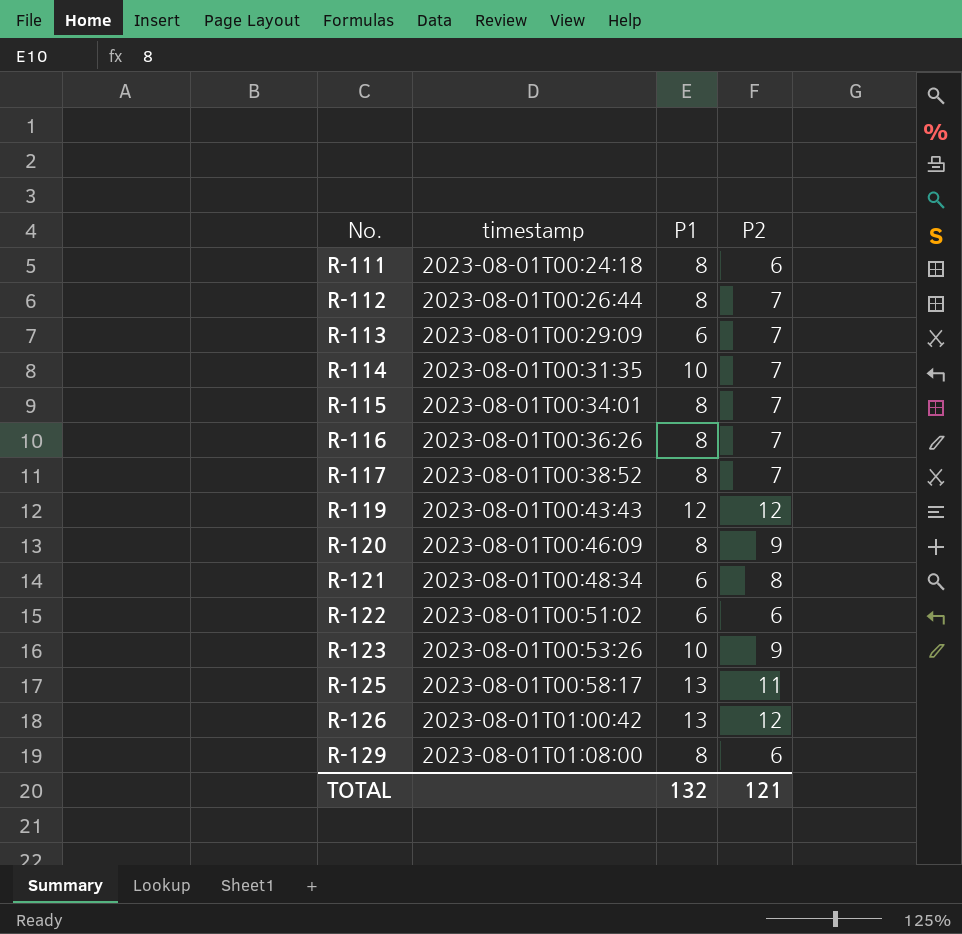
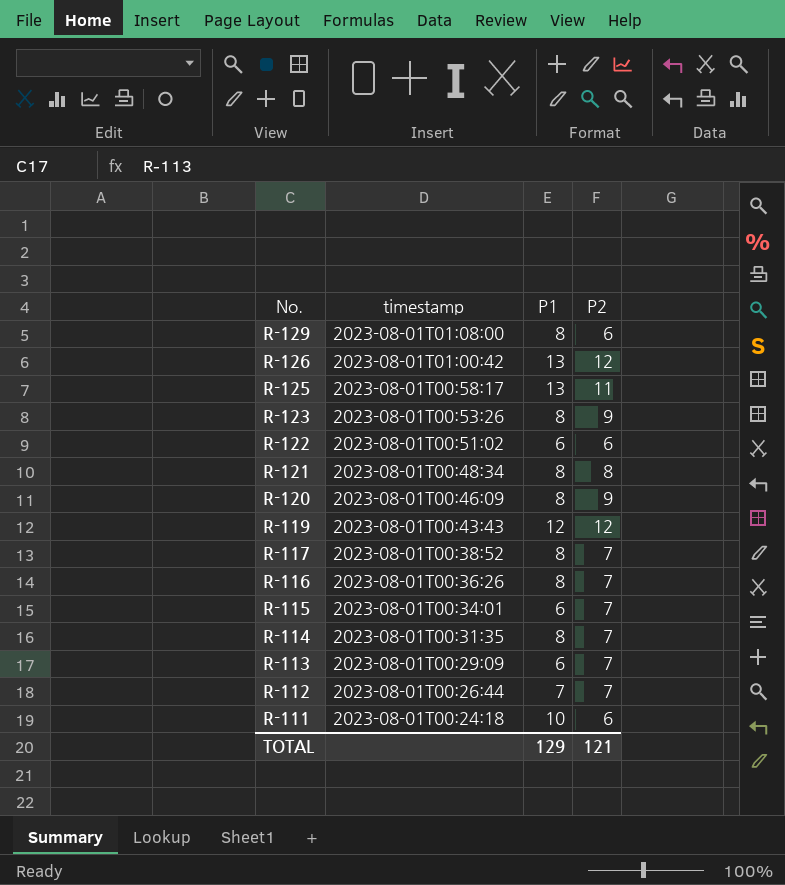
row order: No. ascending -> No. descending
R-123 | P1: 10 -> 8
R-121 | P1: 6 -> 8
R-115 | P1: 8 -> 6
R-114 | P1: 10 -> 8
R-112 | P1: 8 -> 7
R-111 | P1: 8 -> 10
TOTAL | P1: 132 -> 129

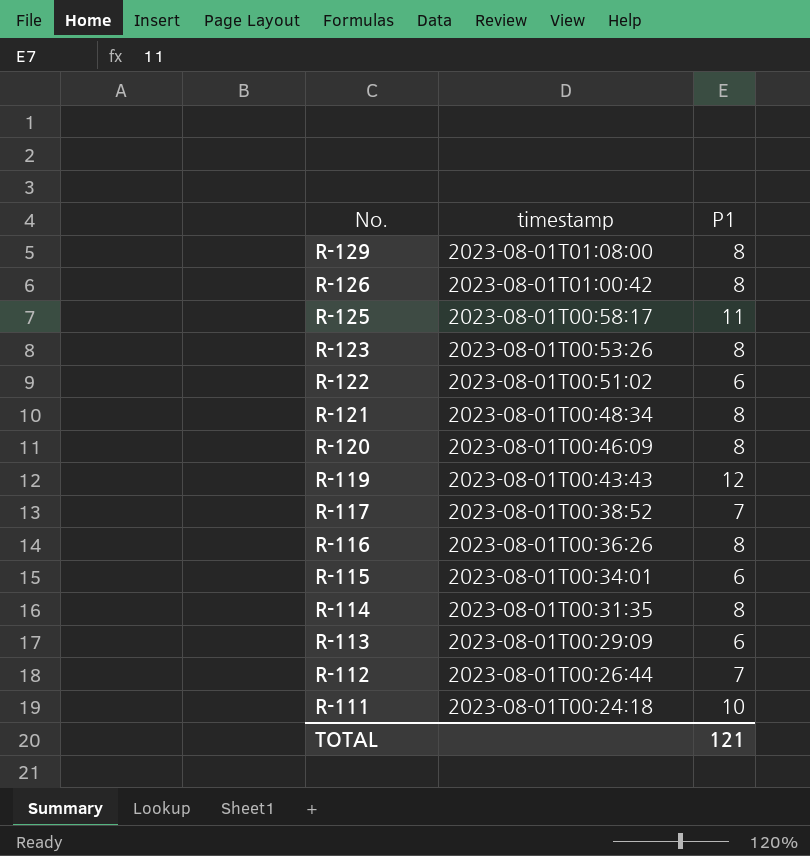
column P2 | position: 4 -> none
R-126 | P1: 13 -> 8
R-125 | P1: 13 -> 11
R-117 | P1: 8 -> 7
TOTAL | P1: 129 -> 121

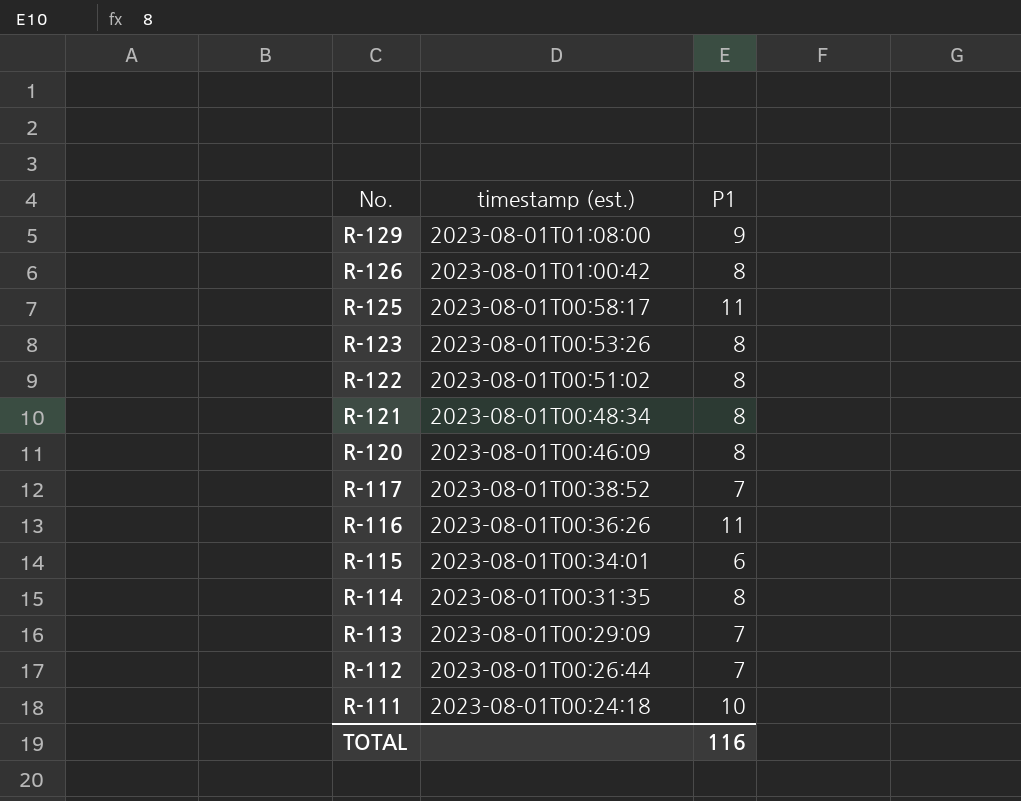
column name: timestamp -> timestamp (est.)
row R-119: 2023-08-01T00:43:43 | 12 -> none
R-129 | P1: 8 -> 9
R-122 | P1: 6 -> 8
R-116 | P1: 8 -> 11
R-113 | P1: 6 -> 7
TOTAL | P1: 121 -> 116

